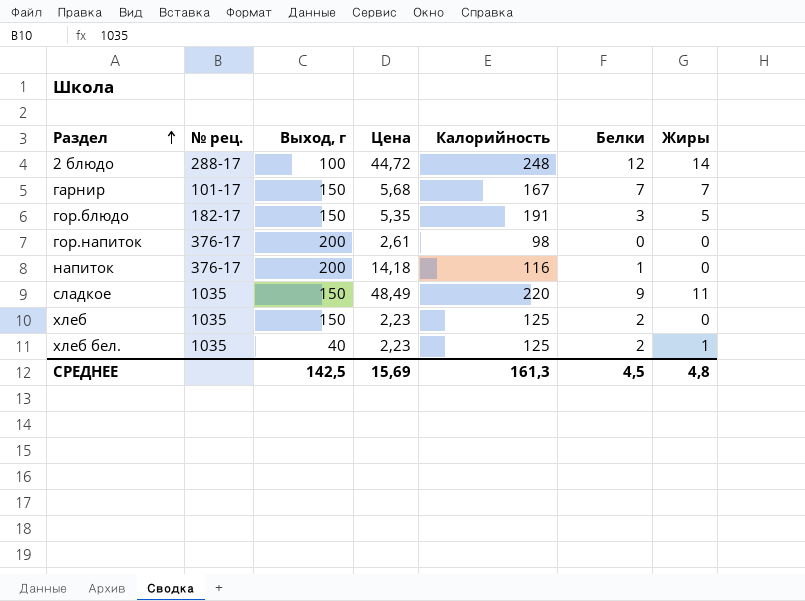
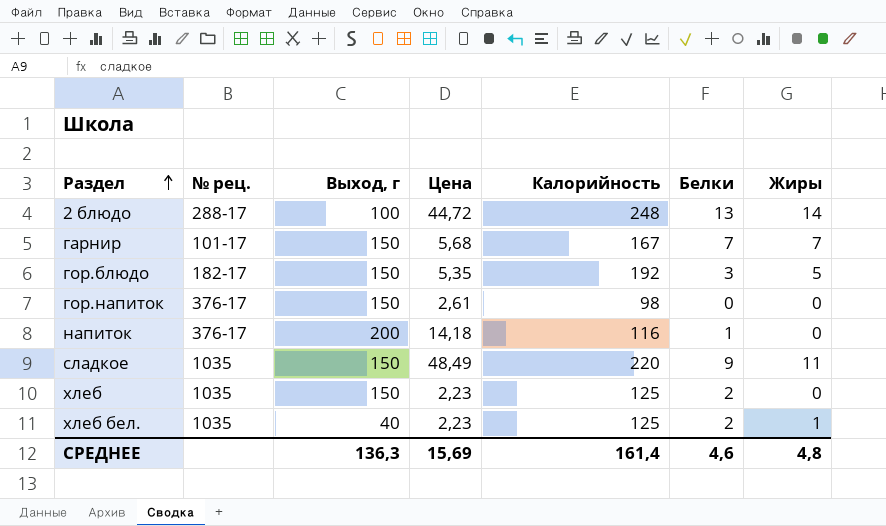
2 блюдо | Белки: 12 -> 13
гор.блюдо | Калорийность: 191 -> 192
гор.напиток | Выход, г: 200 -> 150
СРЕДНЕЕ | Выход, г: 142,5 -> 136,3
СРЕДНЕЕ | Калорийность: 161,3 -> 161,4
СРЕДНЕЕ | Белки: 4,5 -> 4,6

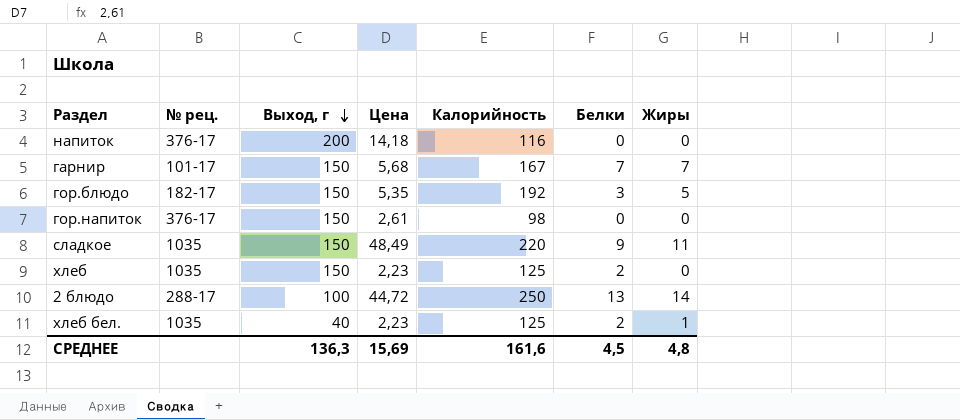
row order: Раздел ascending -> Выход, г descending
напиток | Белки: 1 -> 0
2 блюдо | Калорийность: 248 -> 250
СРЕДНЕЕ | Калорийность: 161,4 -> 161,6
СРЕДНЕЕ | Белки: 4,6 -> 4,5

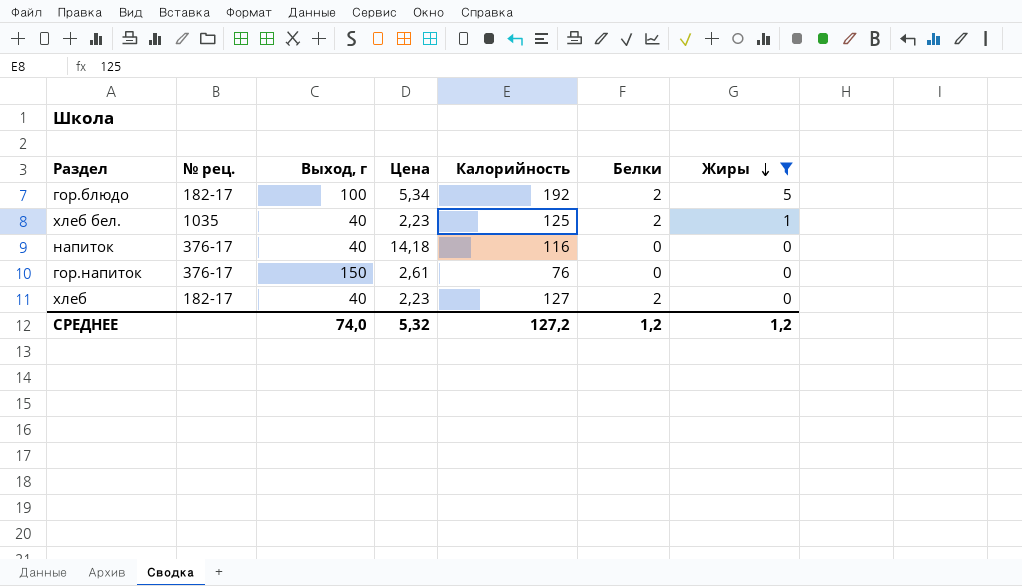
filter: none -> Жиры <= 5
row order: Выход, г descending -> Жиры descending
гор.блюдо | Выход, г: 150 -> 100
гор.блюдо | Цена: 5,35 -> 5,34
гор.блюдо | Белки: 3 -> 2
напиток | Выход, г: 200 -> 40
гор.напиток | Калорийность: 98 -> 76
хлеб | № рец.: 1035 -> 182-17
хлеб | Выход, г: 150 -> 40
хлеб | Калорийность: 125 -> 127
СРЕДНЕЕ | Выход, г: 136,3 -> 74,0
СРЕДНЕЕ | Цена: 15,69 -> 5,32
СРЕДНЕЕ | Калорийность: 161,6 -> 127,2
СРЕДНЕЕ | Белки: 4,5 -> 1,2
СРЕДНЕЕ | Жиры: 4,8 -> 1,2

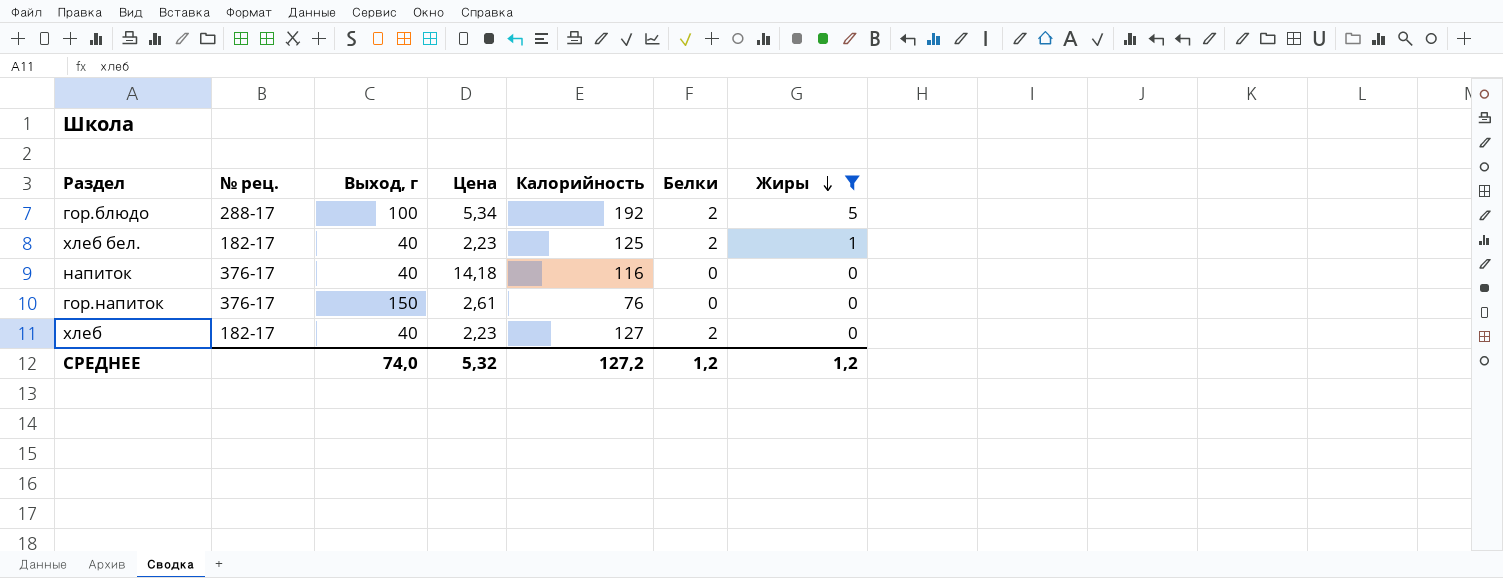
гор.блюдо | № рец.: 182-17 -> 288-17
хлеб бел. | № рец.: 1035 -> 182-17

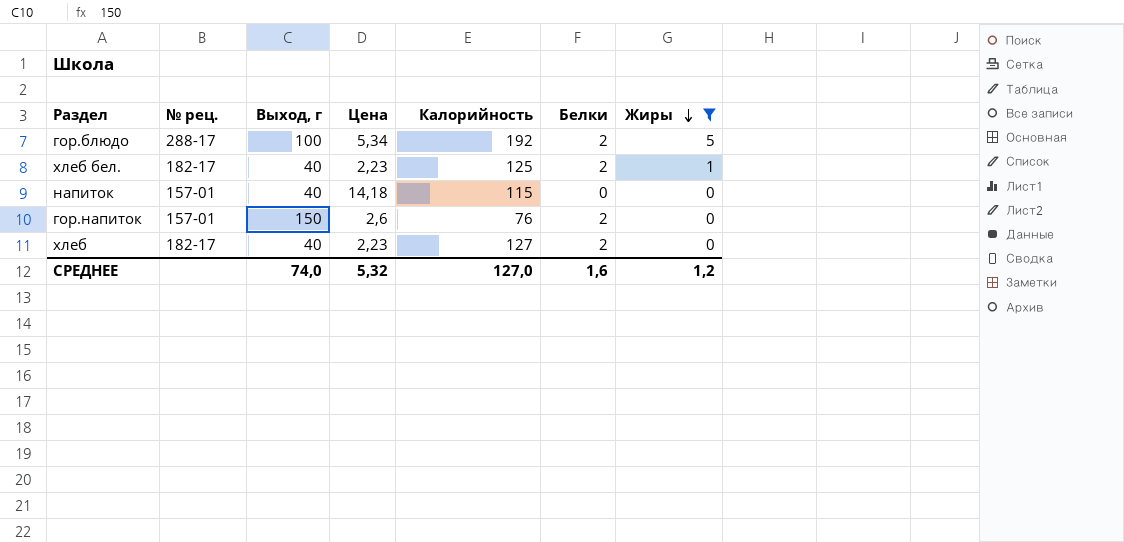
напиток | № рец.: 376-17 -> 157-01
напиток | Калорийность: 116 -> 115
гор.напиток | № рец.: 376-17 -> 157-01
гор.напиток | Цена: 2,61 -> 2,6
гор.напиток | Белки: 0 -> 2
СРЕДНЕЕ | Калорийность: 127,2 -> 127,0
СРЕДНЕЕ | Белки: 1,2 -> 1,6

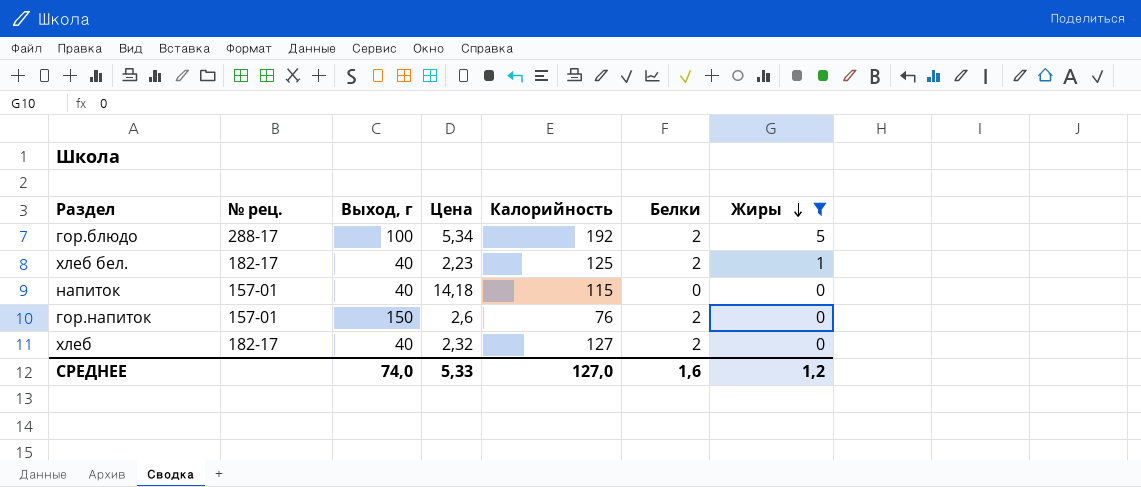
хлеб | Цена: 2,23 -> 2,32
СРЕДНЕЕ | Цена: 5,32 -> 5,33

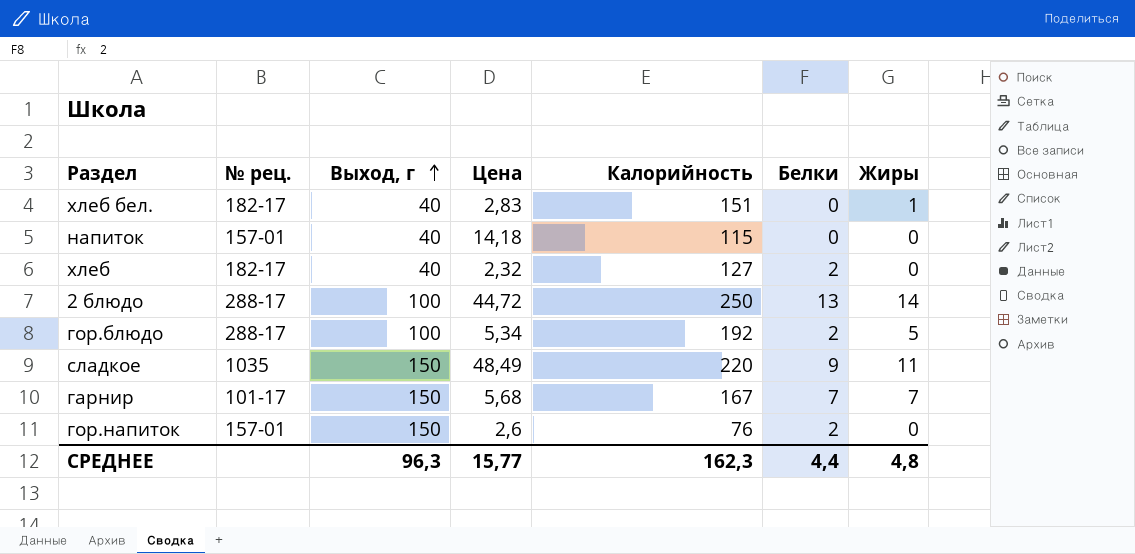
filter: Жиры <= 5 -> none
row order: Жиры descending -> Выход, г ascending
хлеб бел. | Цена: 2,23 -> 2,83
хлеб бел. | Калорийность: 125 -> 151
хлеб бел. | Белки: 2 -> 0
СРЕДНЕЕ | Выход, г: 74,0 -> 96,3
СРЕДНЕЕ | Цена: 5,33 -> 15,77
СРЕДНЕЕ | Калорийность: 127,0 -> 162,3
СРЕДНЕЕ | Белки: 1,6 -> 4,4
СРЕДНЕЕ | Жиры: 1,2 -> 4,8

